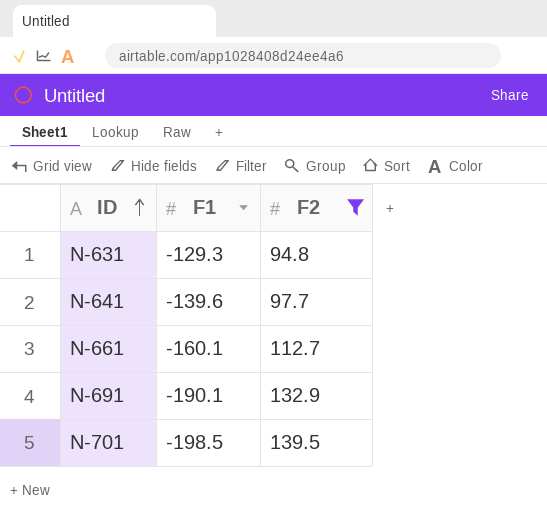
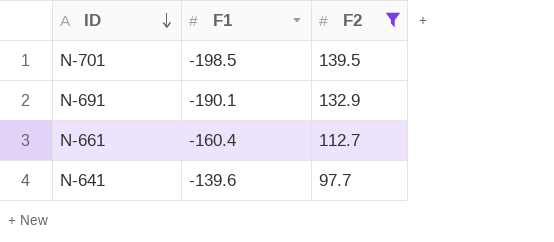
row order: ID ascending -> ID descending
row N-631: -129.3 | 94.8 -> none
N-661 | F1: -160.1 -> -160.4

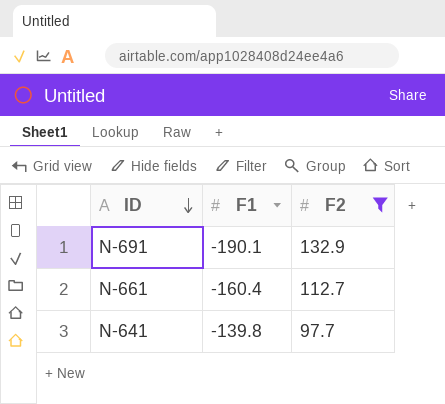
row N-701: -198.5 | 139.5 -> none
N-641 | F1: -139.6 -> -139.8

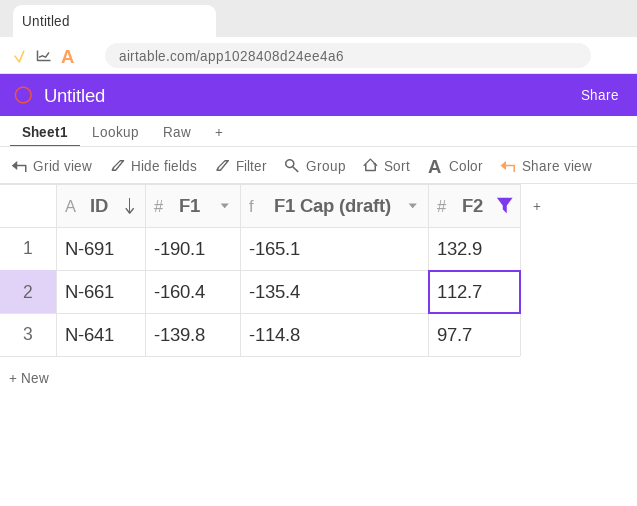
column F1 Cap (draft) | formula: none -> [F1] + 25

